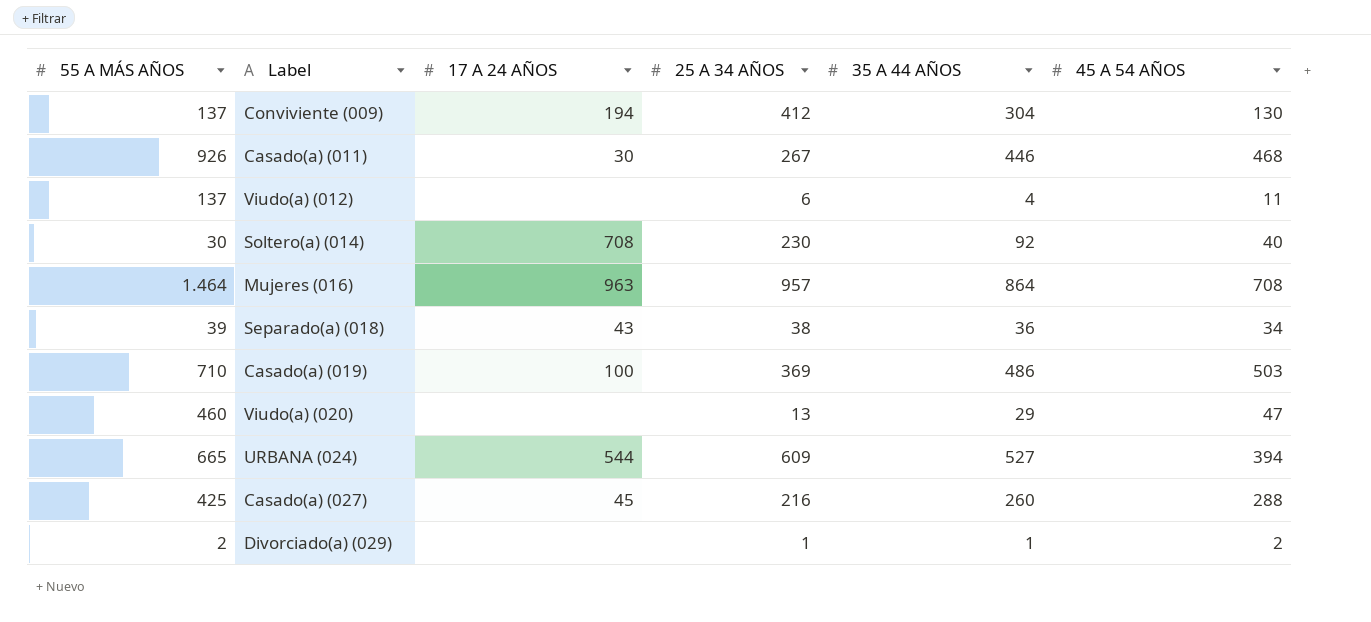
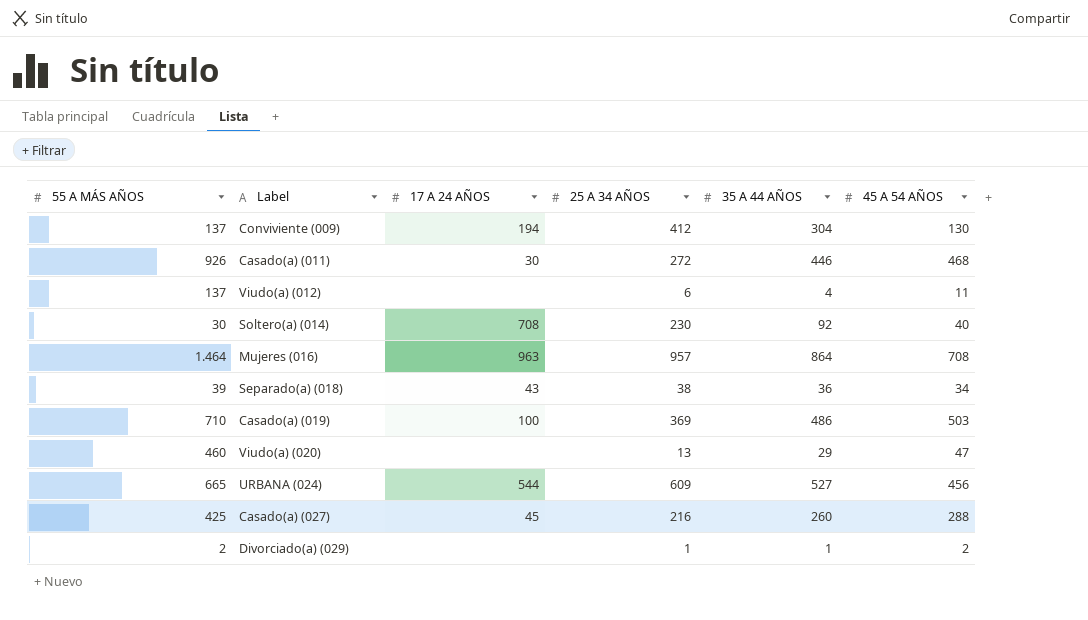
Casado(a) (011) | 25 A 34 AÑOS: 267 -> 272
URBANA (024) | 45 A 54 AÑOS: 394 -> 456

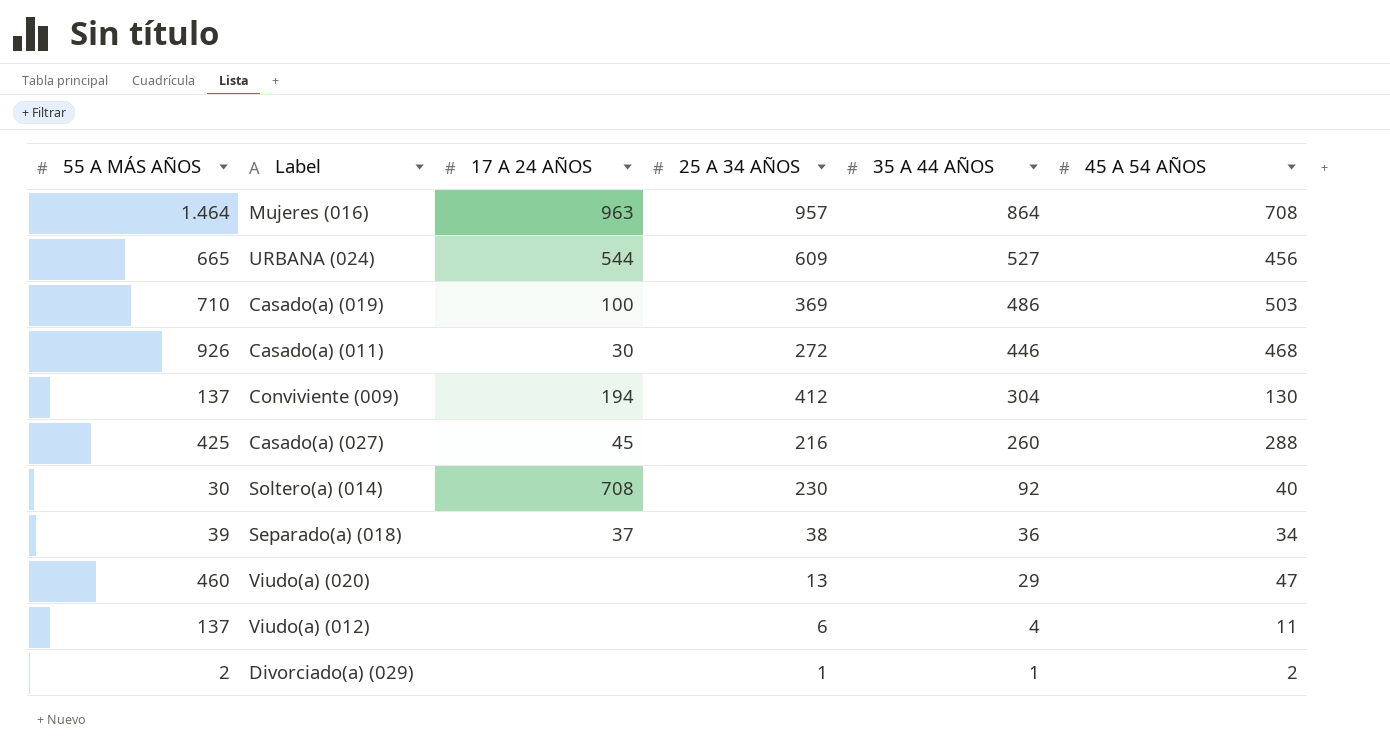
row order: none -> 35 A 44 AÑOS descending
Separado(a) (018) | 17 A 24 AÑOS: 43 -> 37

